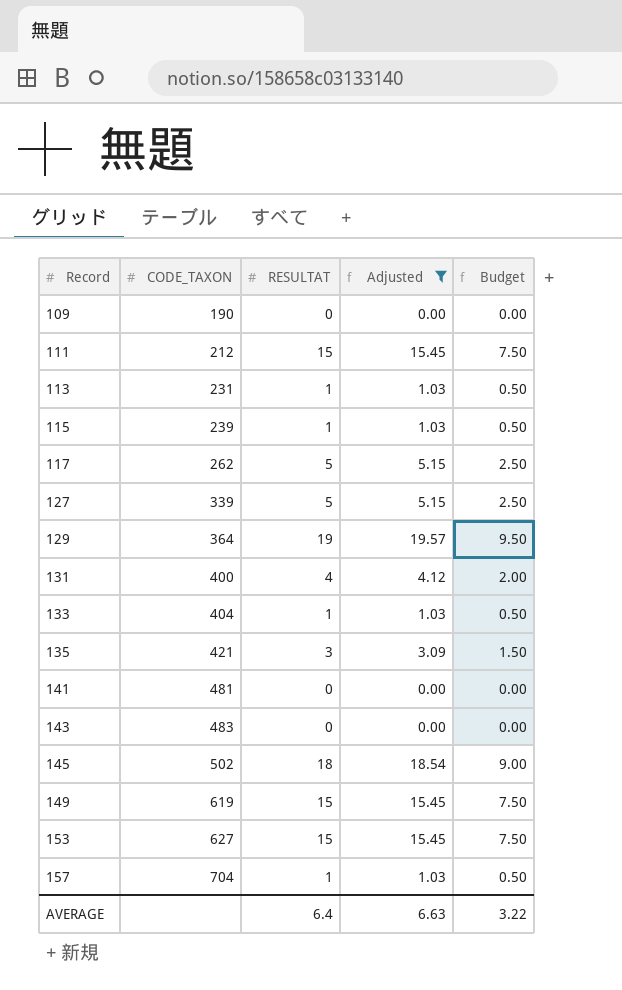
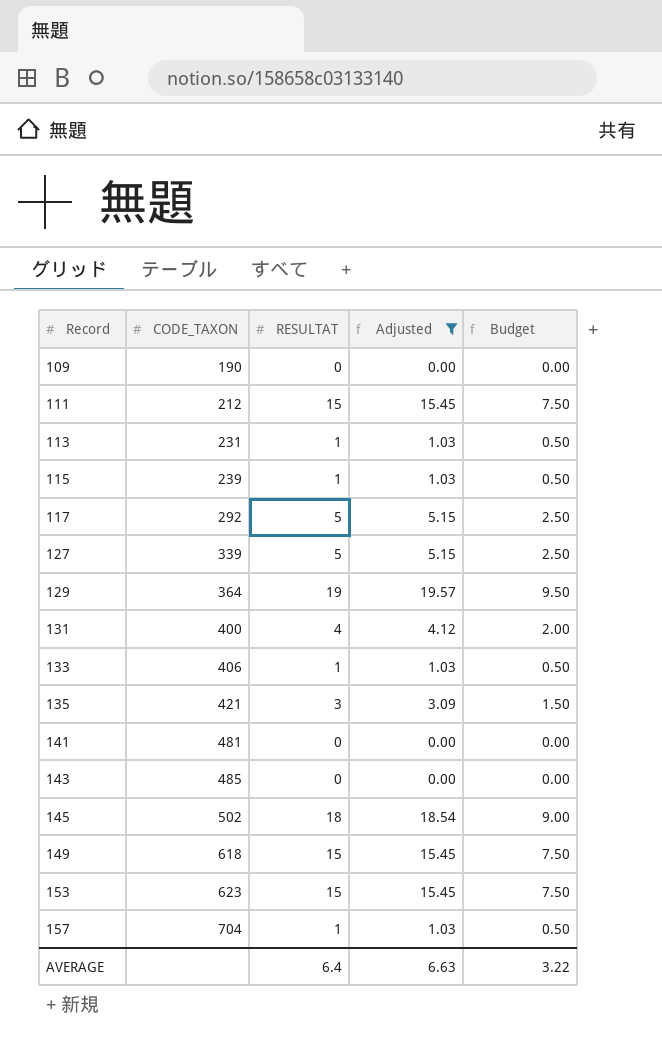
117 | CODE_TAXON: 262 -> 292
133 | CODE_TAXON: 404 -> 406
143 | CODE_TAXON: 483 -> 485
149 | CODE_TAXON: 619 -> 618
153 | CODE_TAXON: 627 -> 623

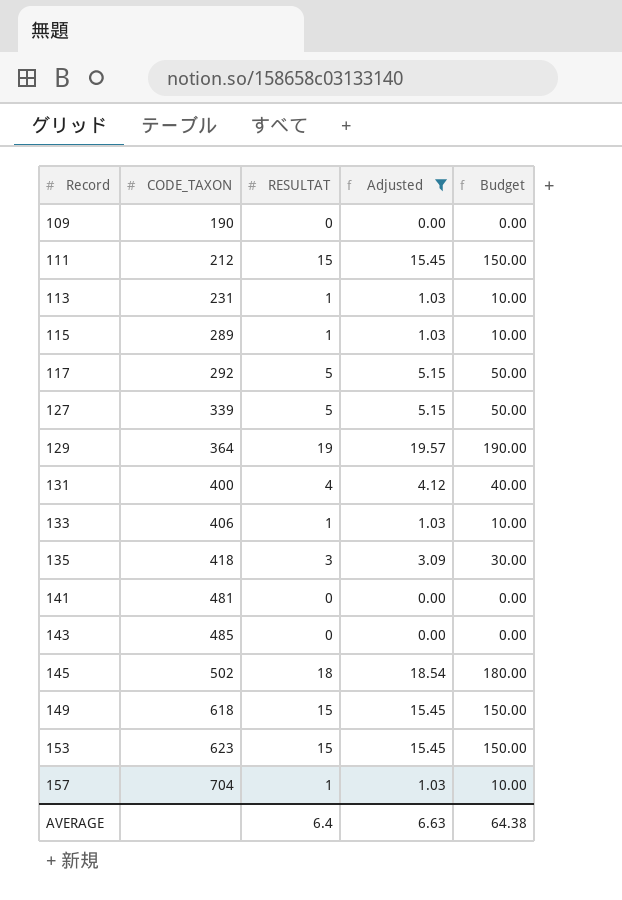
column Budget | formula: [RESULTAT] * 0.5 -> [RESULTAT] * 10
115 | CODE_TAXON: 239 -> 289
135 | CODE_TAXON: 421 -> 418
AVERAGE | Budget: 3.22 -> 64.38

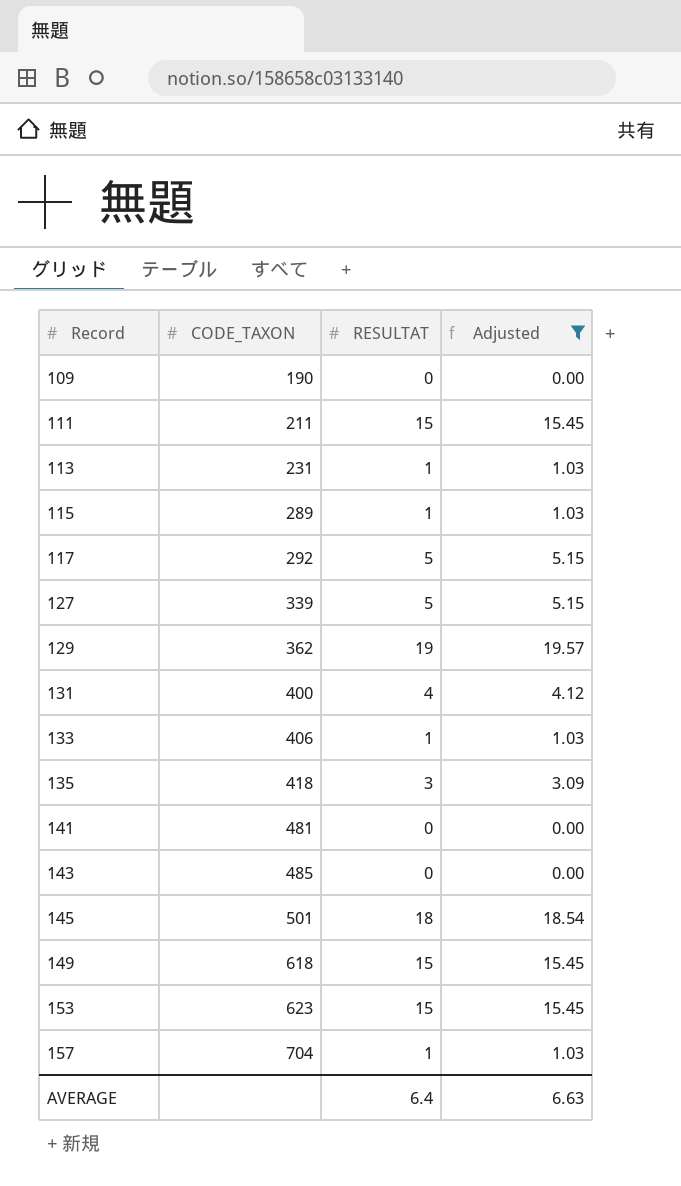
column Budget | formula: [RESULTAT] * 10 -> none
111 | CODE_TAXON: 212 -> 211
129 | CODE_TAXON: 364 -> 362
145 | CODE_TAXON: 502 -> 501

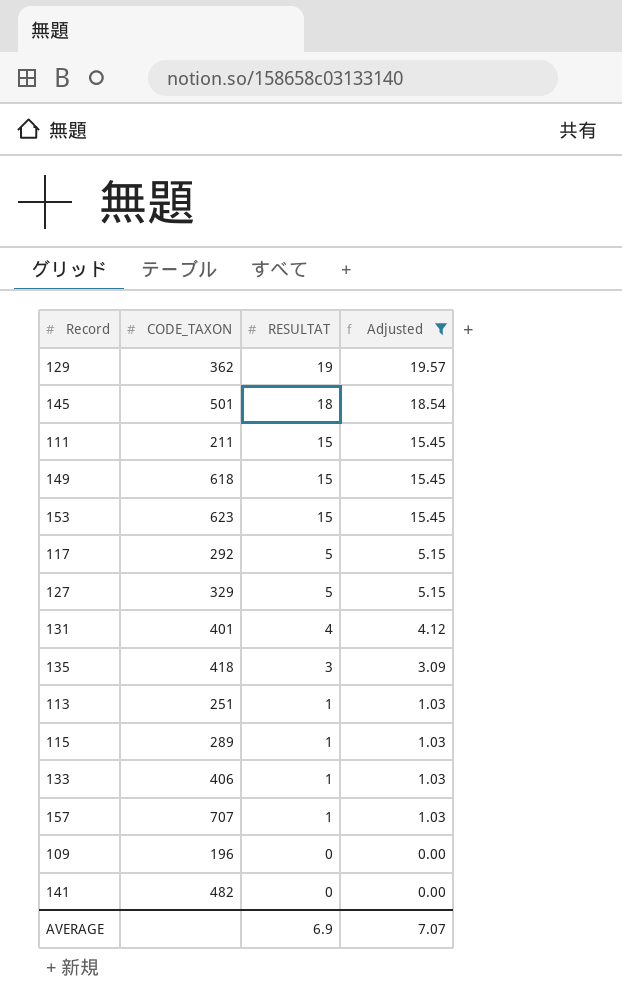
row order: Record ascending -> RESULTAT descending
row 143: 485 | 0 | 0.00 -> none
127 | CODE_TAXON: 339 -> 329
131 | CODE_TAXON: 400 -> 401
113 | CODE_TAXON: 231 -> 251
157 | CODE_TAXON: 704 -> 707
109 | CODE_TAXON: 190 -> 196
141 | CODE_TAXON: 481 -> 482
AVERAGE | RESULTAT: 6.4 -> 6.9
AVERAGE | Adjusted: 6.63 -> 7.07

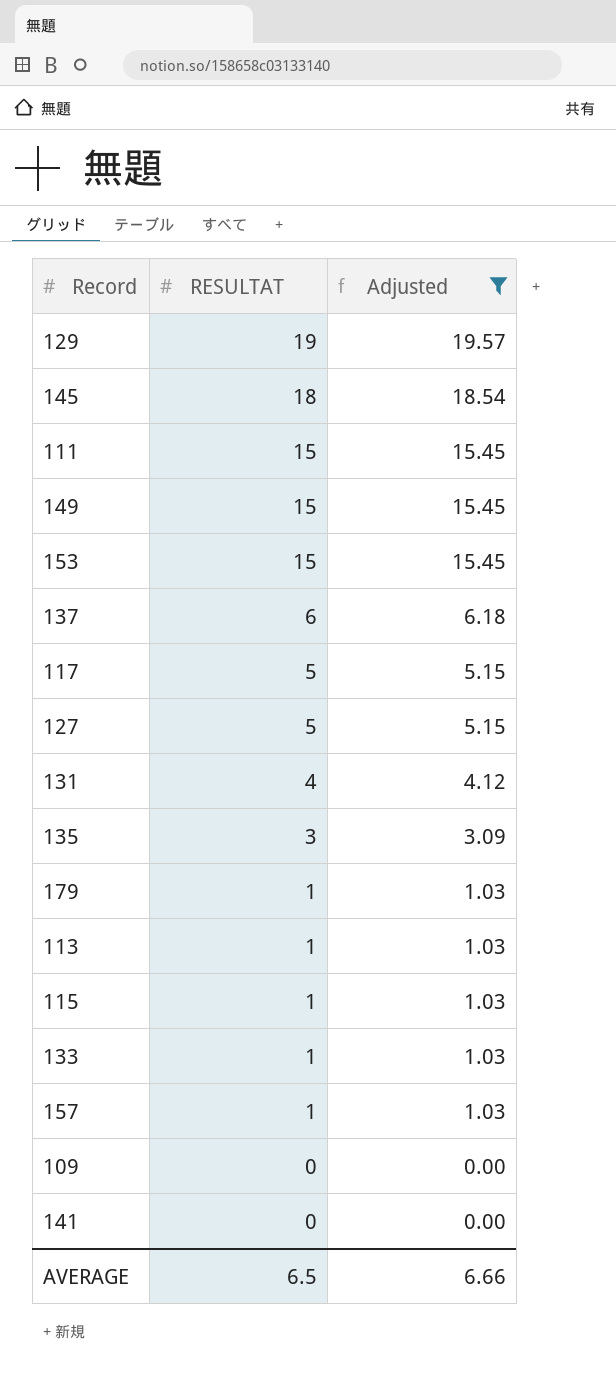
column CODE_TAXON | position: 2 -> none
row 137: none -> 6 | 6.18
row 179: none -> 1 | 1.03
AVERAGE | RESULTAT: 6.9 -> 6.5
AVERAGE | Adjusted: 7.07 -> 6.66

